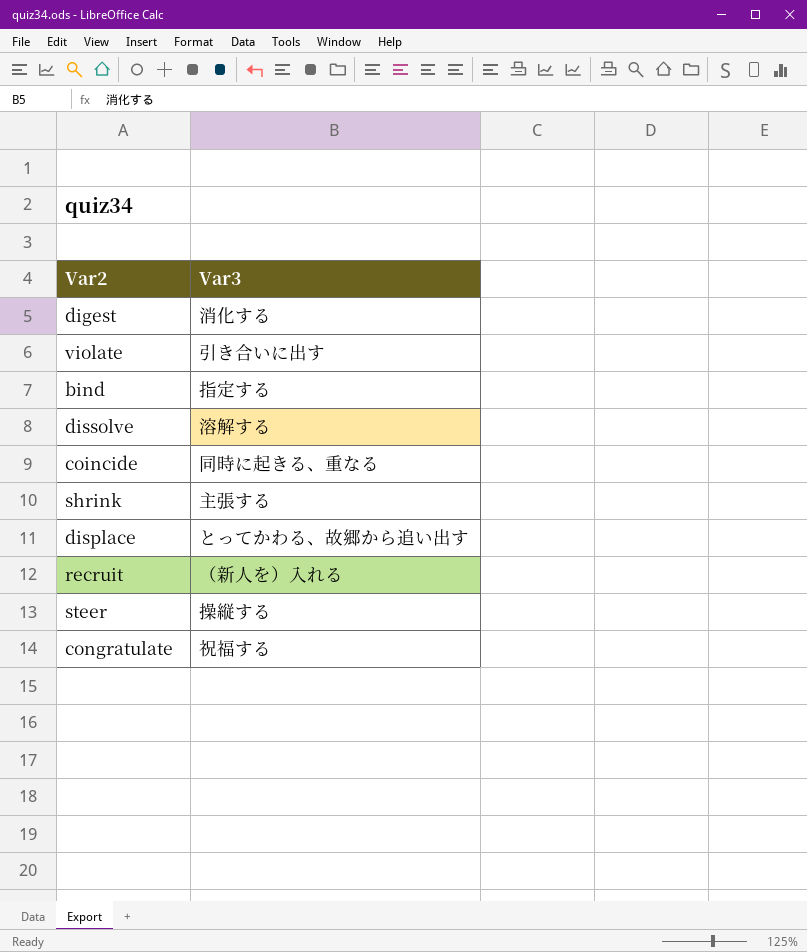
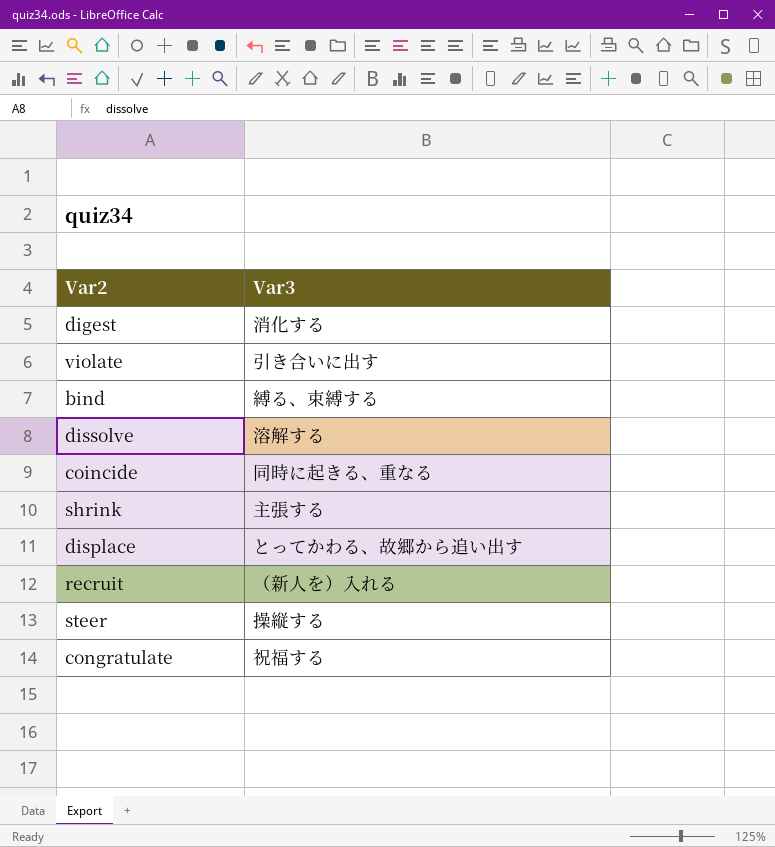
bind | Var3: 指定する -> 縛る、束縛する

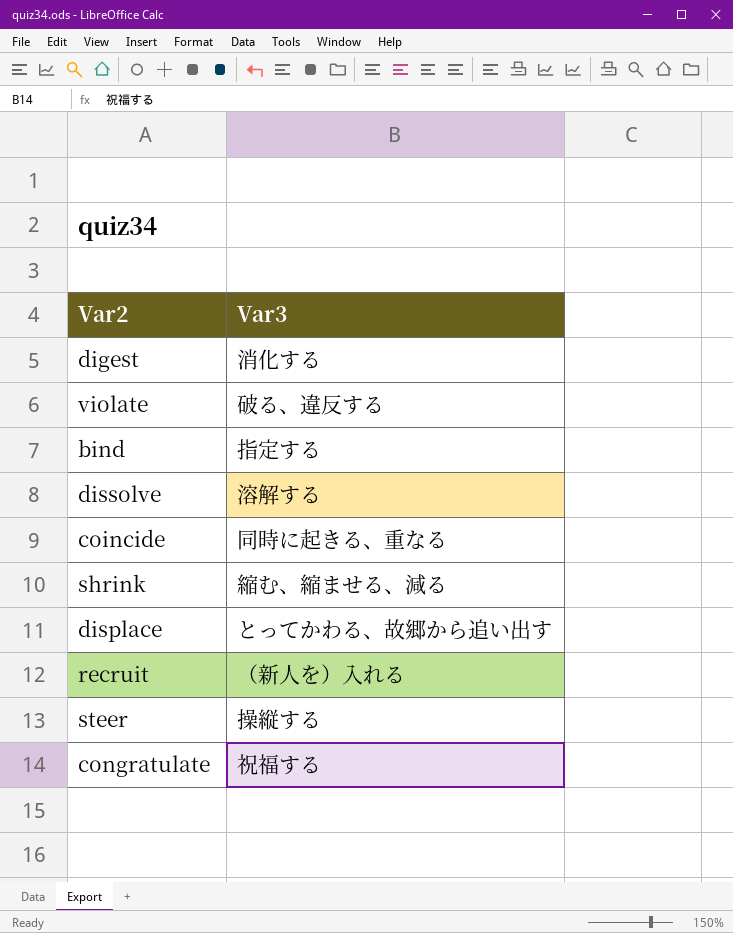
violate | Var3: 引き合いに出す -> 破る、違反する
bind | Var3: 縛る、束縛する -> 指定する
shrink | Var3: 主張する -> 縮む、縮ませる、減る

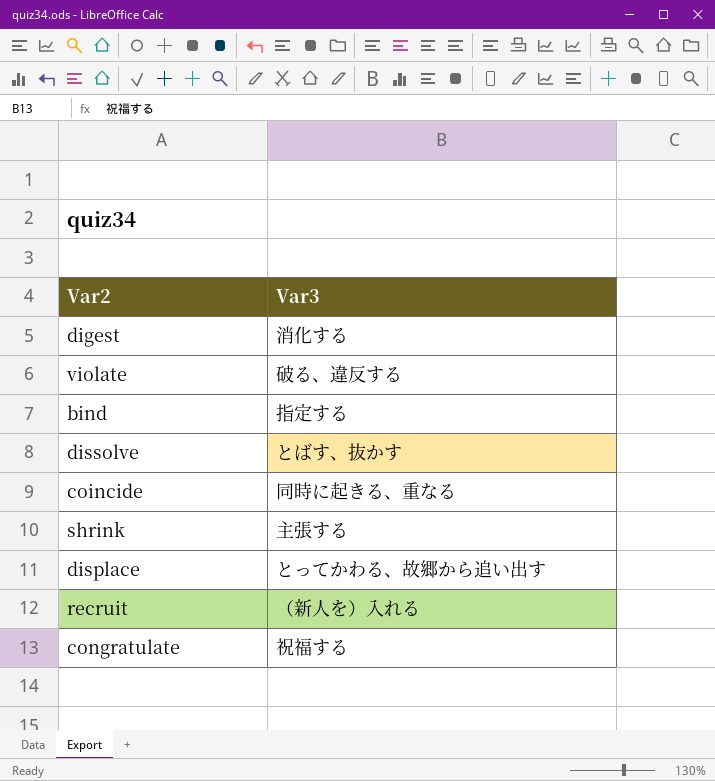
row steer: 操縦する -> none
dissolve | Var3: 溶解する -> とばす、抜かす
shrink | Var3: 縮む、縮ませる、減る -> 主張する

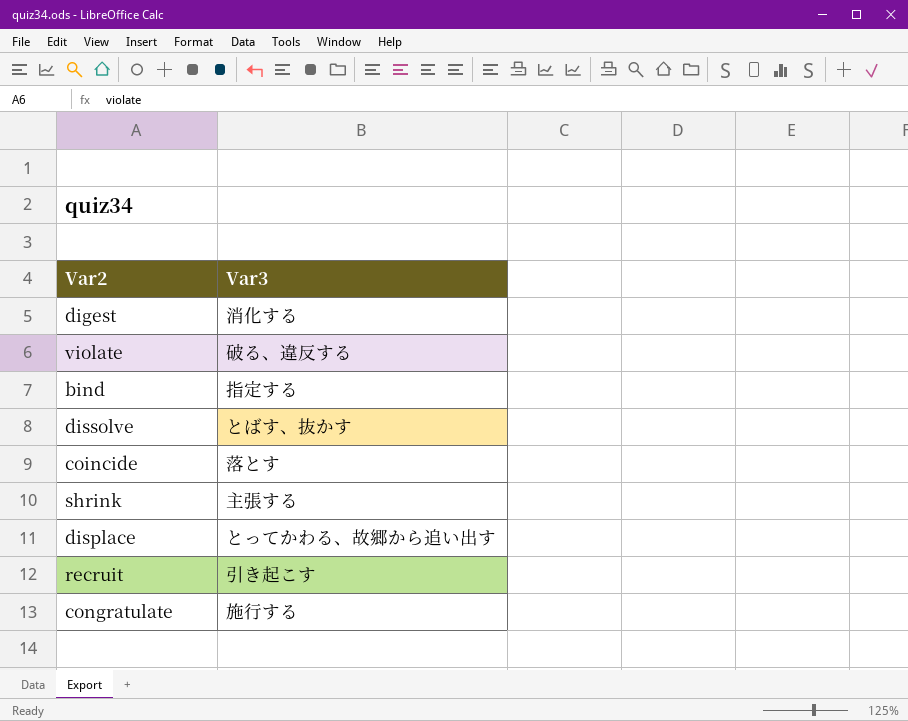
coincide | Var3: 同時に起きる、重なる -> 落とす
recruit | Var3: （新人を）入れる -> 引き起こす
congratulate | Var3: 祝福する -> 施行する

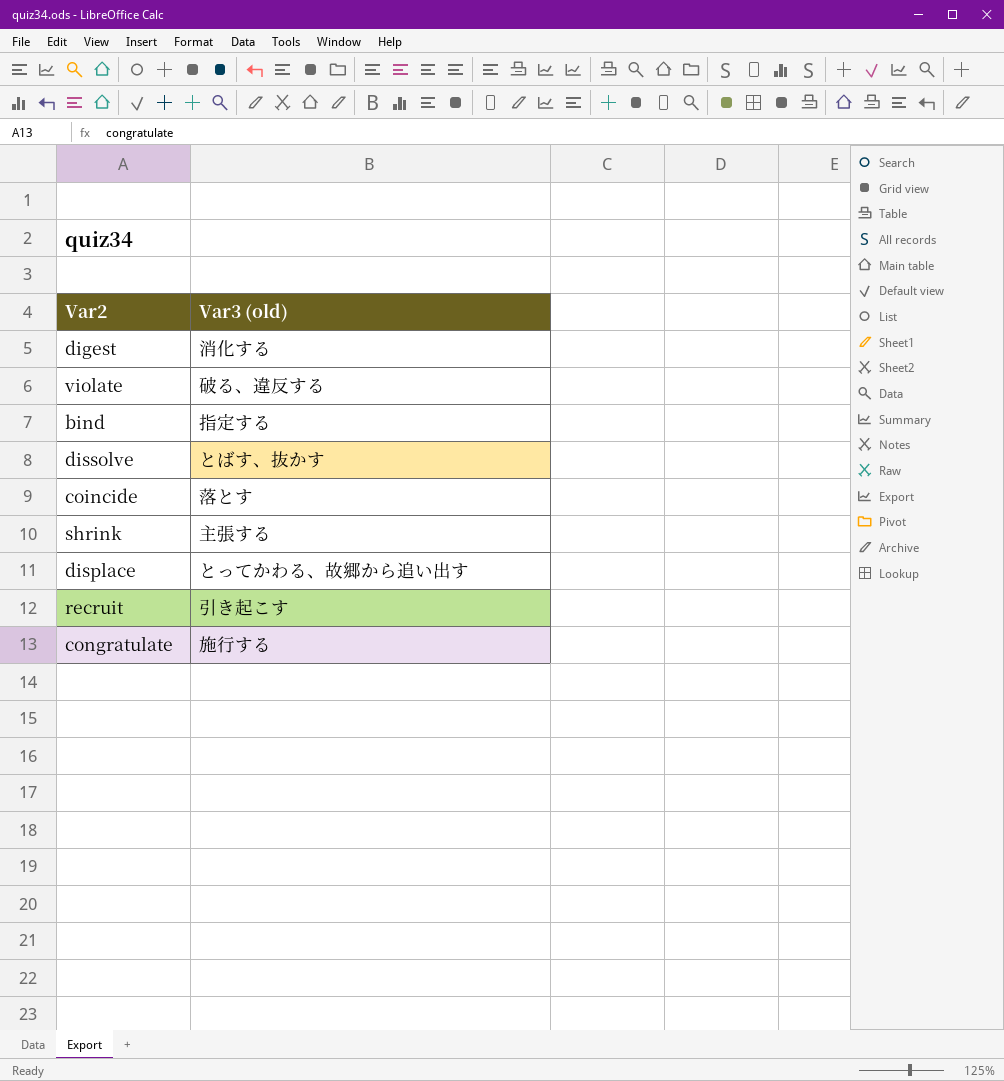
column name: Var3 -> Var3 (old)

